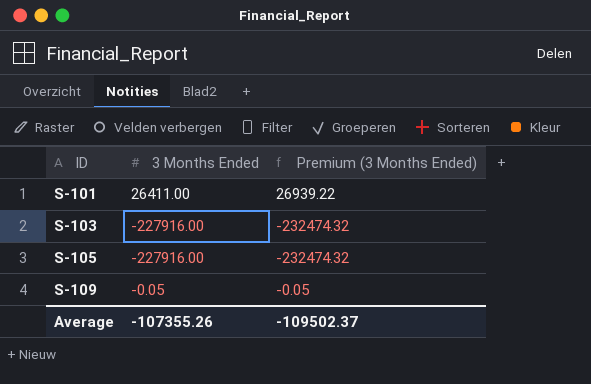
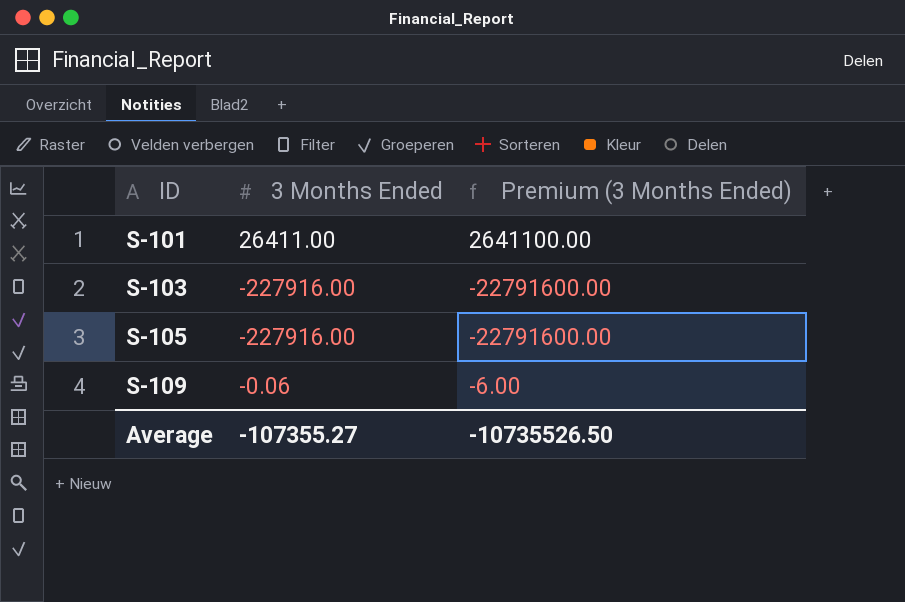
column Premium (3 Months Ended) | formula: [3 Months Ended] * 1.02 -> [3 Months Ended] * 100
S-109 | 3 Months Ended: -0.05 -> -0.06
Average | 3 Months Ended: -107355.26 -> -107355.27
Average | Premium (3 Months Ended): -109502.37 -> -10735526.50

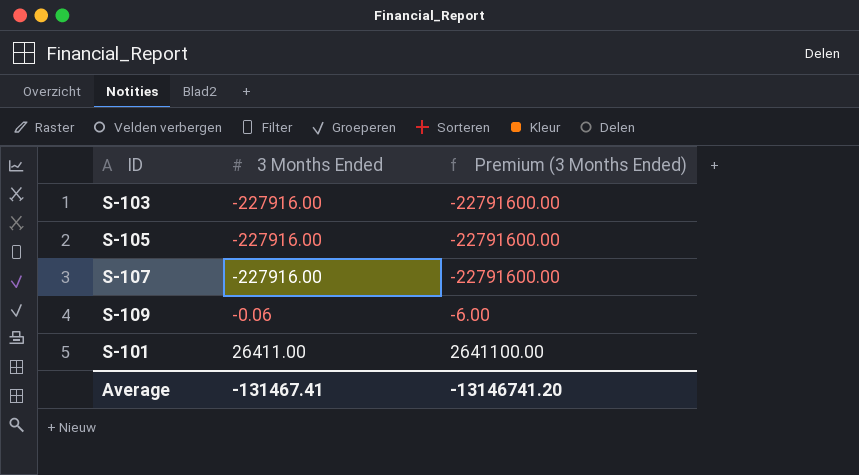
row order: ID ascending -> 3 Months Ended ascending
row S-107: none -> -227916.00 | -22791600.00
Average | 3 Months Ended: -107355.27 -> -131467.41
Average | Premium (3 Months Ended): -10735526.50 -> -13146741.20

